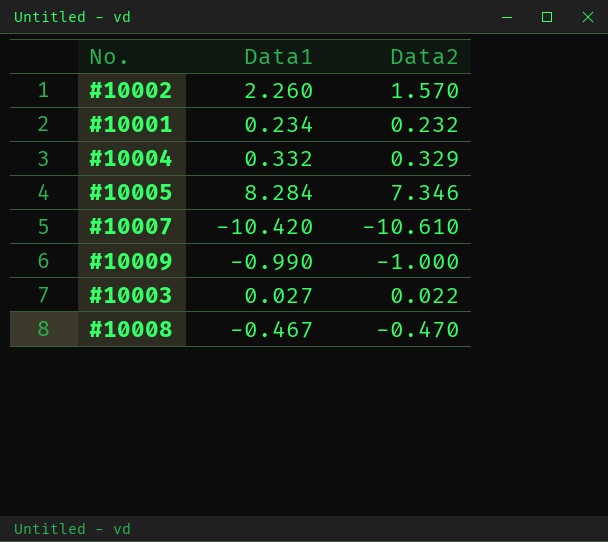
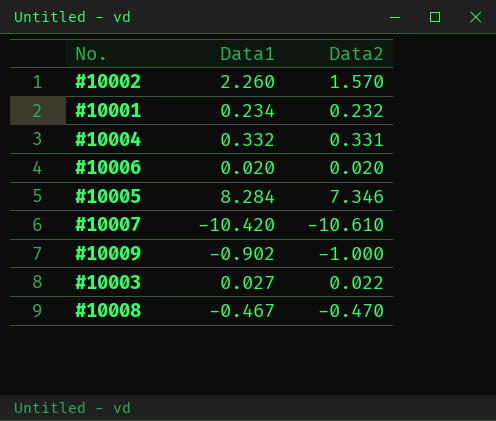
#10004 | Data2: 0.329 -> 0.331
row #10006: none -> 0.020 | 0.020
#10009 | Data1: -0.990 -> -0.902

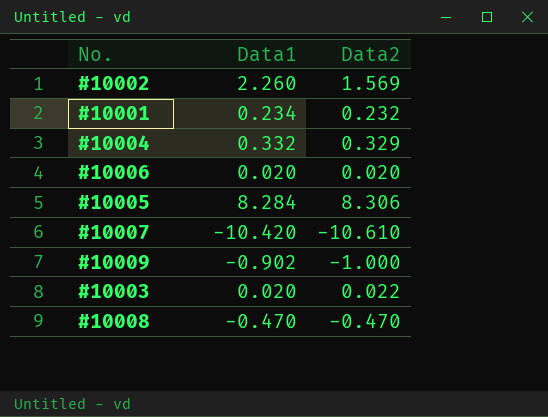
#10002 | Data2: 1.570 -> 1.569
#10004 | Data2: 0.331 -> 0.329
#10005 | Data2: 7.346 -> 8.306
#10003 | Data1: 0.027 -> 0.020
#10008 | Data1: -0.467 -> -0.470

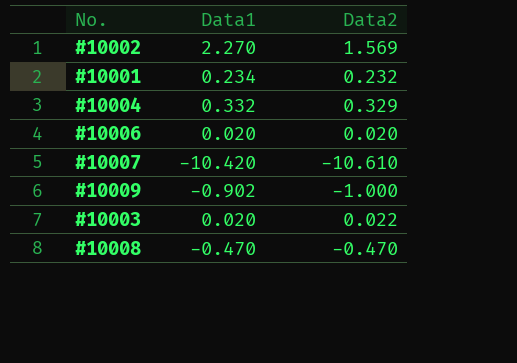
row #10005: 8.284 | 8.306 -> none
#10002 | Data1: 2.260 -> 2.270

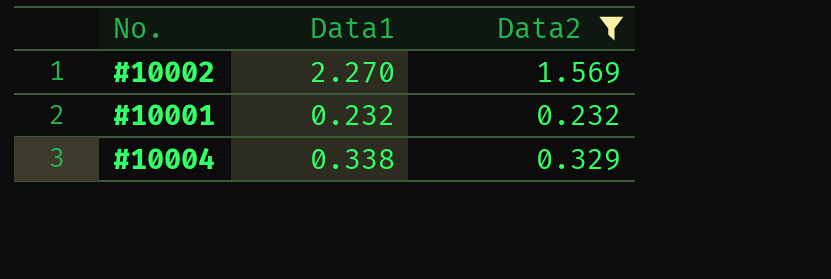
filter: none -> Data2 >= 0.232
#10001 | Data1: 0.234 -> 0.232
#10004 | Data1: 0.332 -> 0.338

